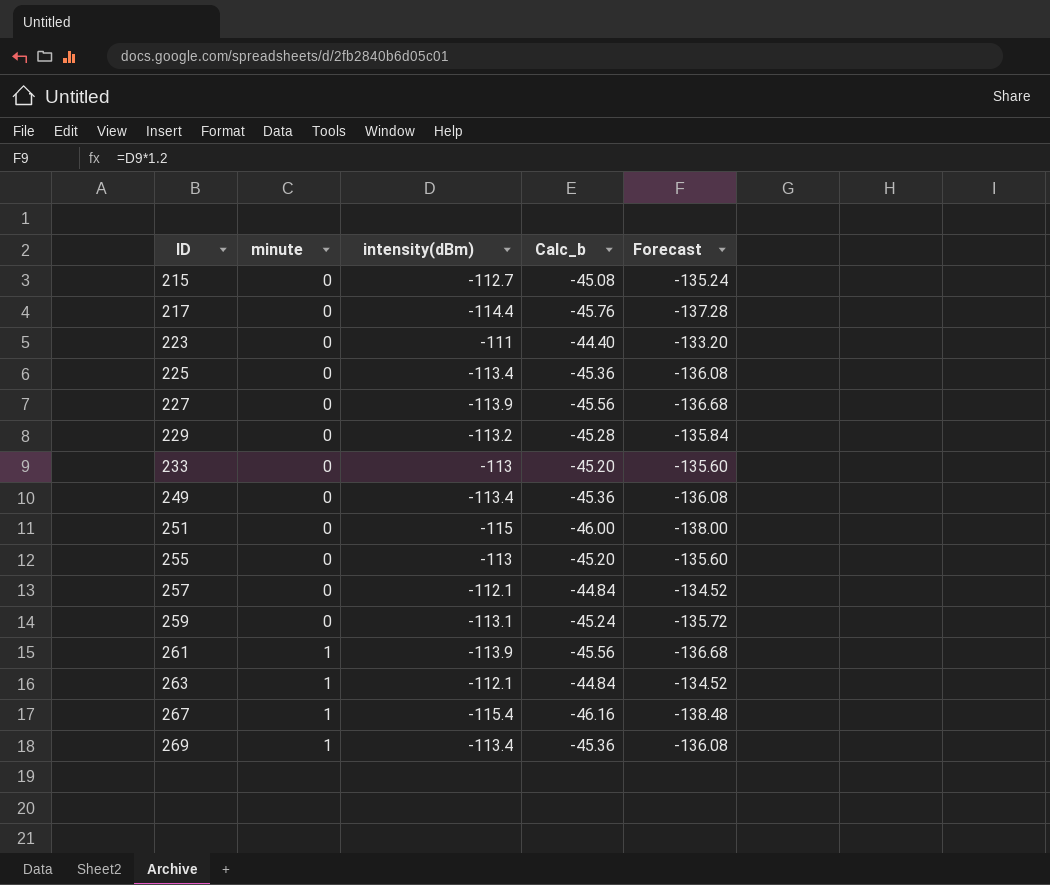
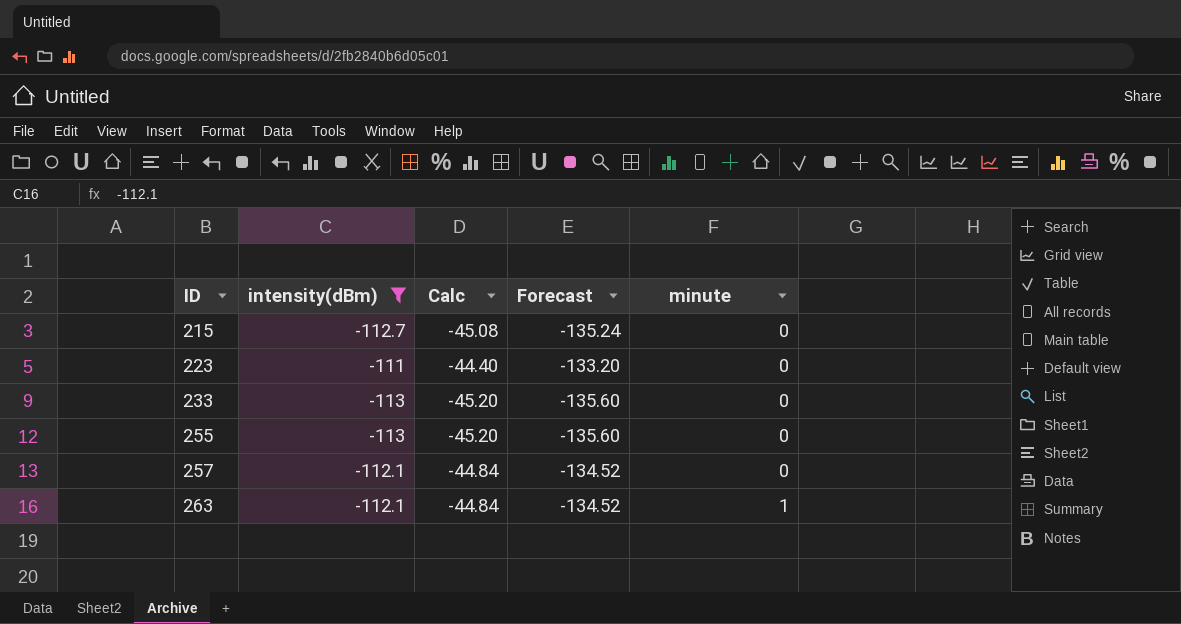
filter: none -> intensity(dBm) >= -113
column name: Calc_b -> Calc
column minute | position: 2 -> 5

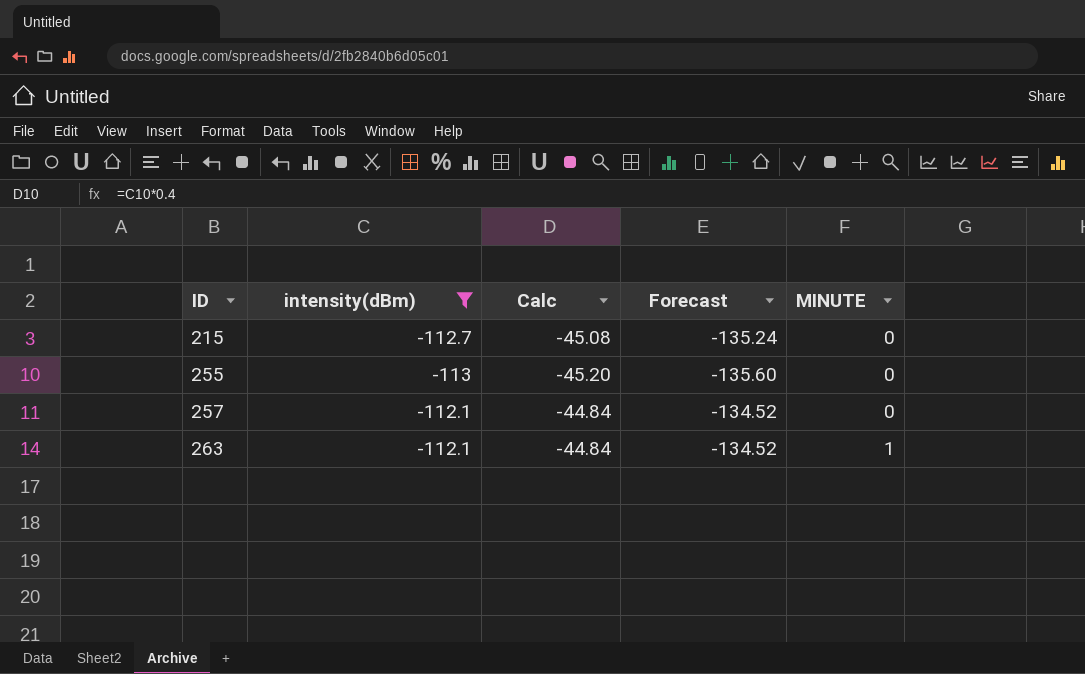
column name: minute -> MINUTE
row 223: -111 | -44.40 | -133.20 | 0 -> none
row 233: -113 | -45.20 | -135.60 | 0 -> none

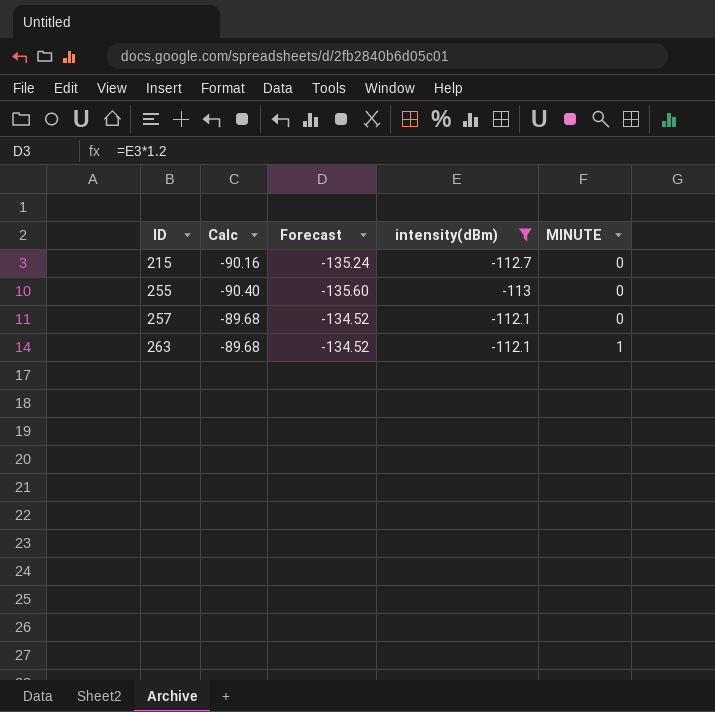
column Calc | formula: [intensity(dBm)] * 0.4 -> [intensity(dBm)] * 0.8
column intensity(dBm) | position: 2 -> 4

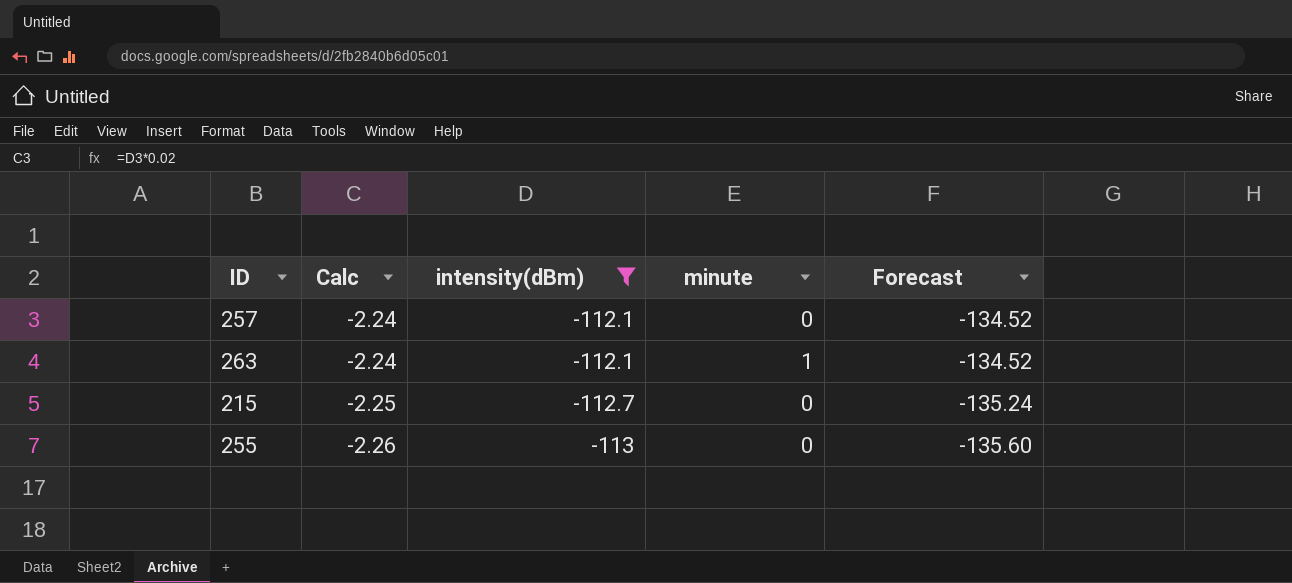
row order: ID ascending -> Calc descending
column Calc | formula: [intensity(dBm)] * 0.8 -> [intensity(dBm)] * 0.02
column name: MINUTE -> minute
column Forecast | position: 3 -> 5

